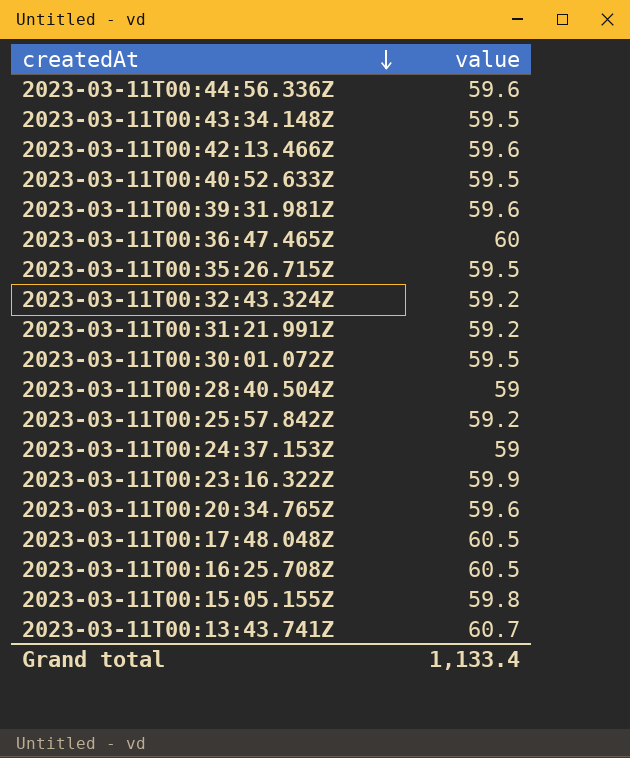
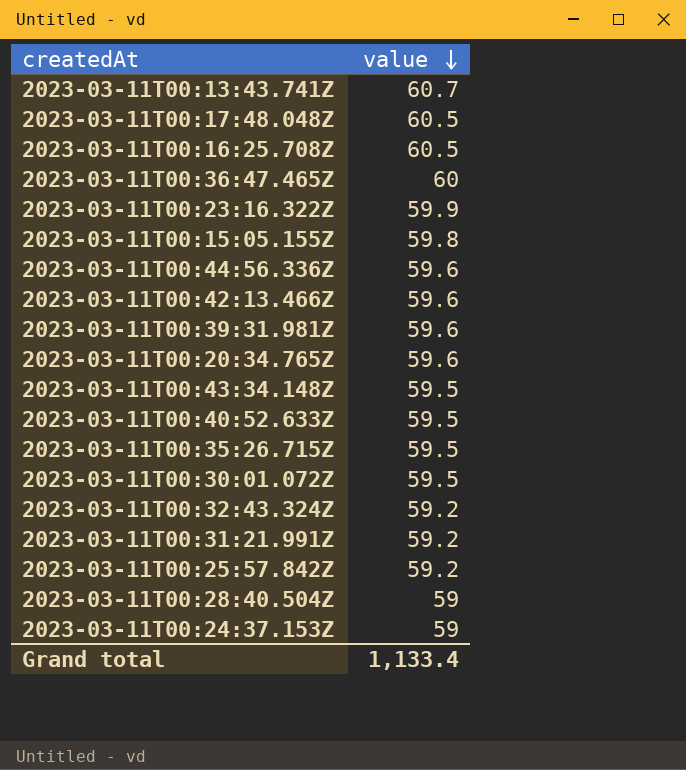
row order: createdAt descending -> value descending

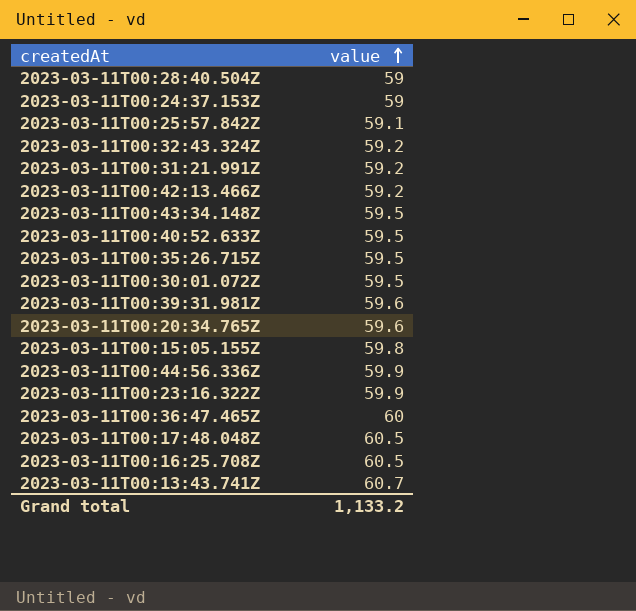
row order: value descending -> value ascending
2023-03-11T00:25:57.842Z | value: 59.2 -> 59.1
2023-03-11T00:42:13.466Z | value: 59.6 -> 59.2
2023-03-11T00:44:56.336Z | value: 59.6 -> 59.9
Grand total | value: 1,133.4 -> 1,133.2

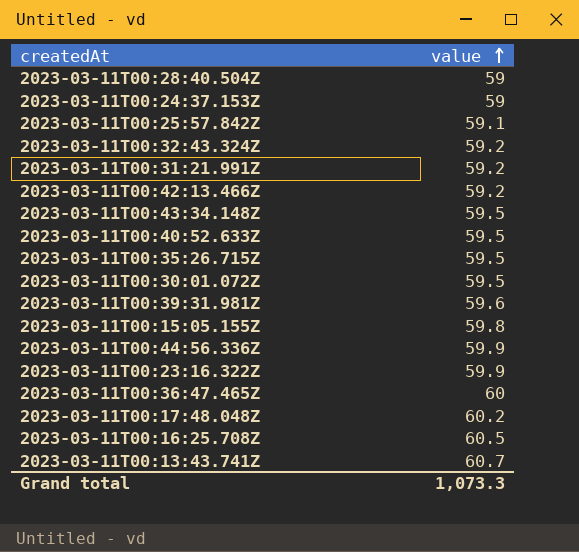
row 2023-03-11T00:20:34.765Z: 59.6 -> none
2023-03-11T00:17:48.048Z | value: 60.5 -> 60.2
Grand total | value: 1,133.2 -> 1,073.3

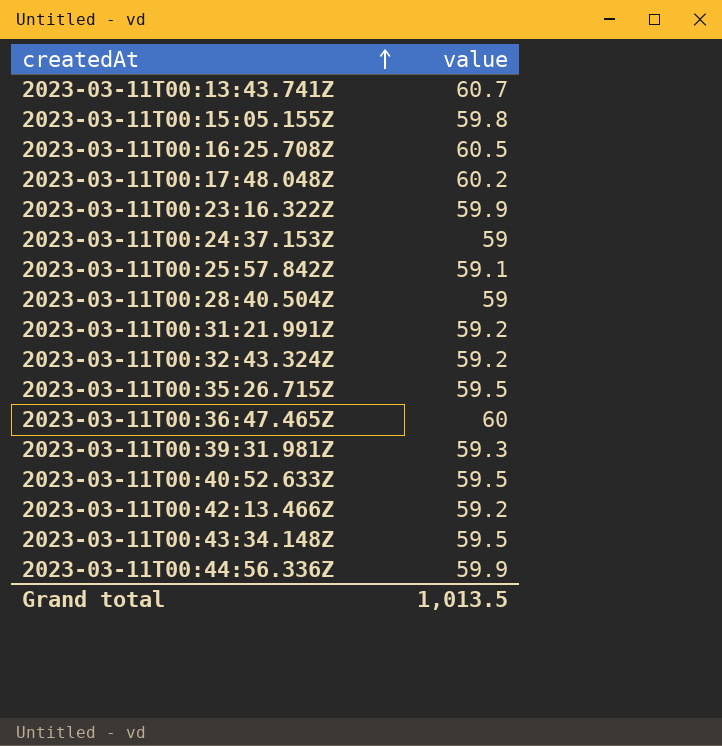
row order: value ascending -> createdAt ascending
row 2023-03-11T00:30:01.072Z: 59.5 -> none
2023-03-11T00:39:31.981Z | value: 59.6 -> 59.3
Grand total | value: 1,073.3 -> 1,013.5

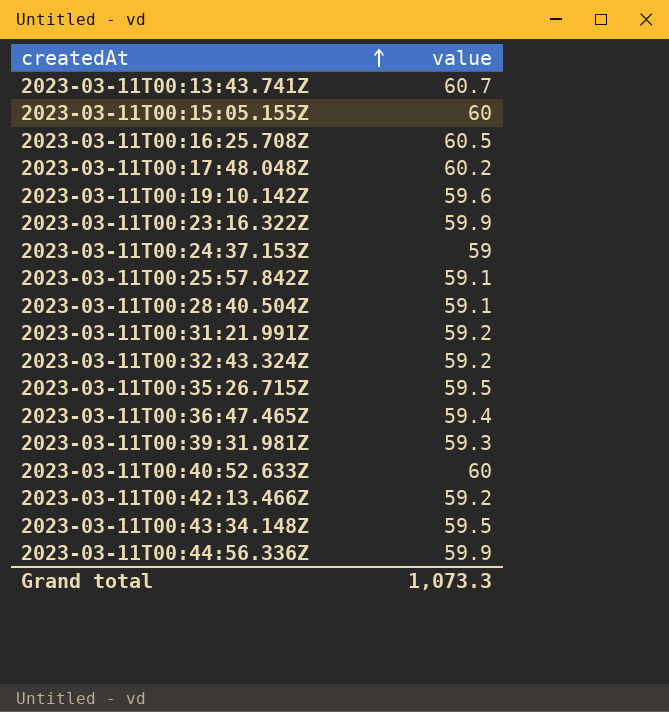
2023-03-11T00:15:05.155Z | value: 59.8 -> 60
row 2023-03-11T00:19:10.142Z: none -> 59.6
2023-03-11T00:28:40.504Z | value: 59 -> 59.1
2023-03-11T00:36:47.465Z | value: 60 -> 59.4
2023-03-11T00:40:52.633Z | value: 59.5 -> 60
Grand total | value: 1,013.5 -> 1,073.3

